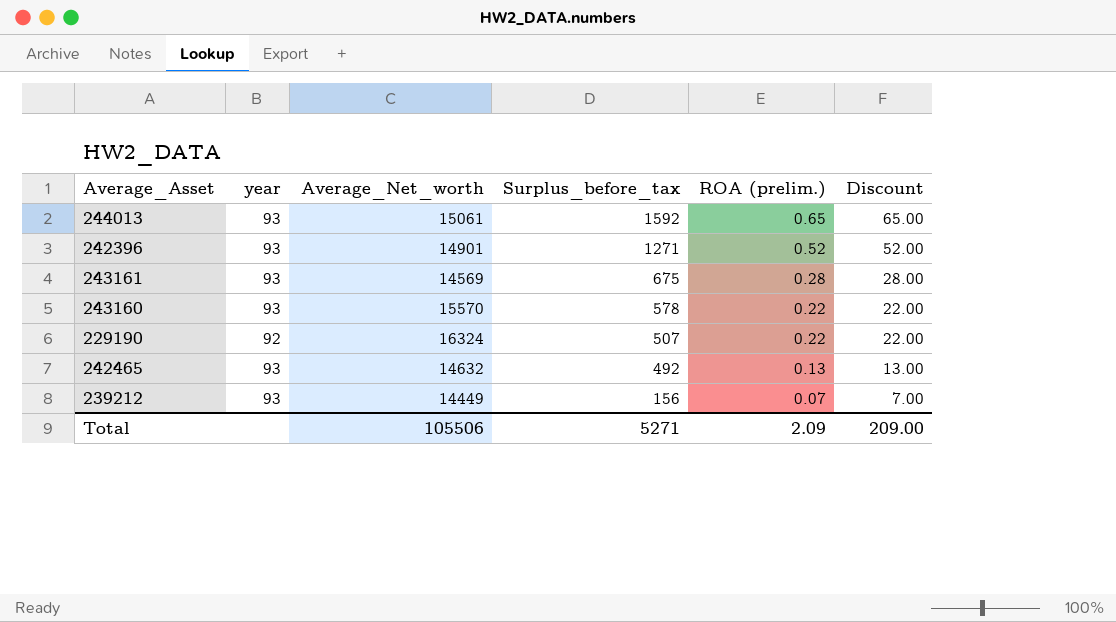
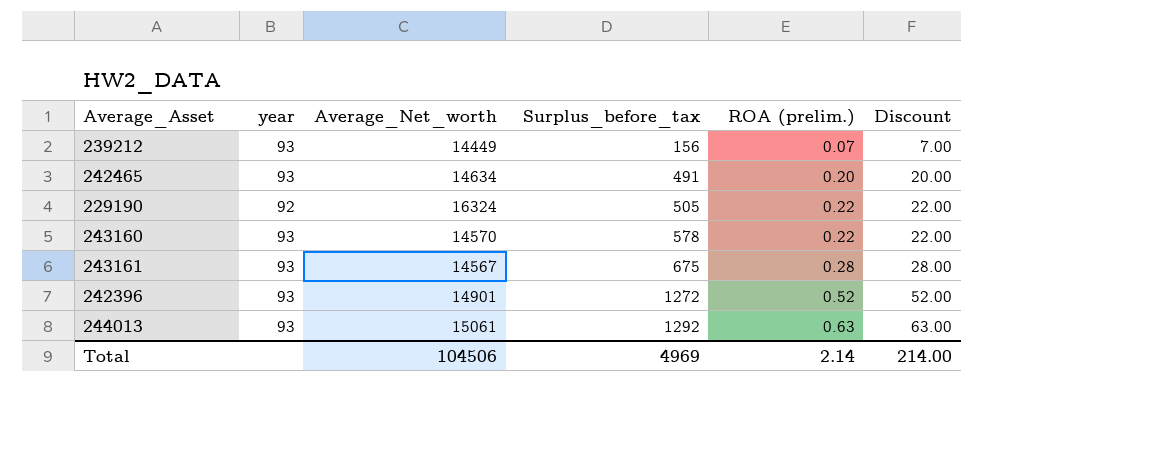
row order: Surplus_before_tax descending -> Surplus_before_tax ascending
242465 | Average_Net_worth: 14632 -> 14634
242465 | Surplus_before_tax: 492 -> 491
242465 | ROA (prelim.): 0.13 -> 0.20
242465 | Discount: 13.00 -> 20.00
229190 | Surplus_before_tax: 507 -> 505
243160 | Average_Net_worth: 15570 -> 14570
243161 | Average_Net_worth: 14569 -> 14567
242396 | Surplus_before_tax: 1271 -> 1272
244013 | Surplus_before_tax: 1592 -> 1292
244013 | ROA (prelim.): 0.65 -> 0.63
244013 | Discount: 65.00 -> 63.00
Total | Average_Net_worth: 105506 -> 104506
Total | Surplus_before_tax: 5271 -> 4969
Total | ROA (prelim.): 2.09 -> 2.14
Total | Discount: 209.00 -> 214.00

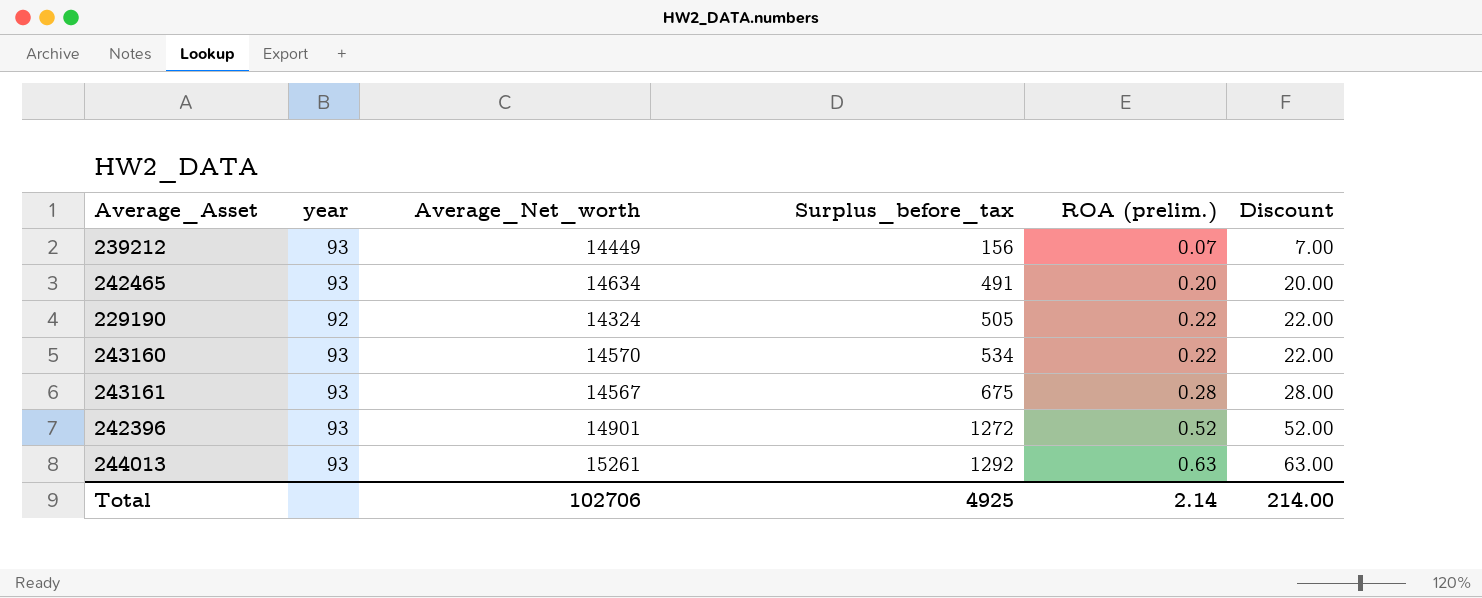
229190 | Average_Net_worth: 16324 -> 14324
243160 | Surplus_before_tax: 578 -> 534
244013 | Average_Net_worth: 15061 -> 15261
Total | Average_Net_worth: 104506 -> 102706
Total | Surplus_before_tax: 4969 -> 4925

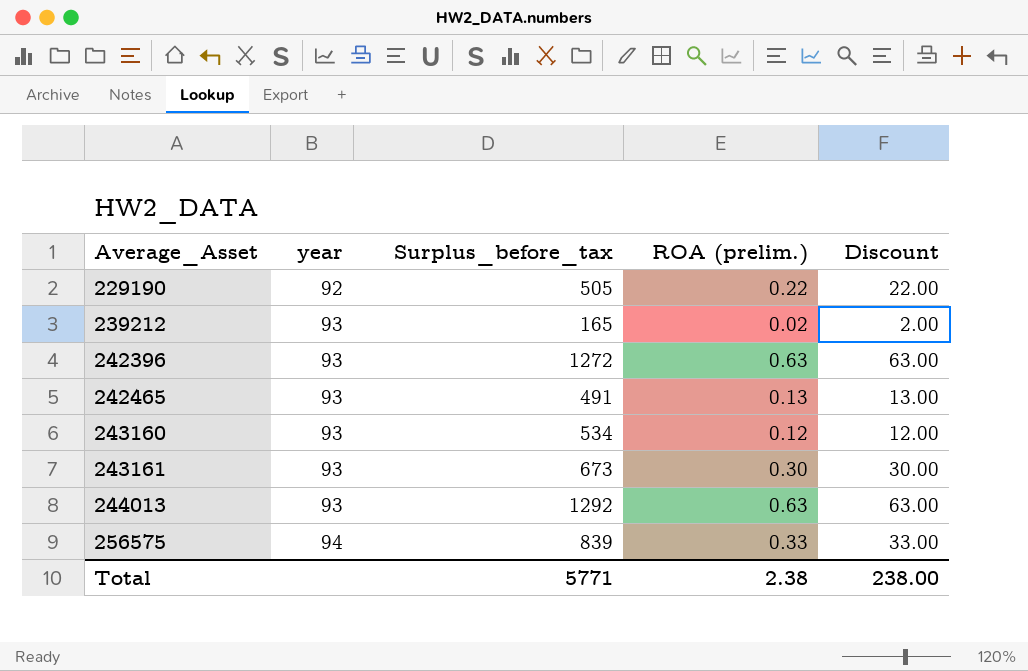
row order: Surplus_before_tax ascending -> Average_Asset ascending
column Average_Net_worth | position: 3 -> none
239212 | Surplus_before_tax: 156 -> 165
239212 | ROA (prelim.): 0.07 -> 0.02
239212 | Discount: 7.00 -> 2.00
242396 | ROA (prelim.): 0.52 -> 0.63
242396 | Discount: 52.00 -> 63.00
242465 | ROA (prelim.): 0.20 -> 0.13
242465 | Discount: 20.00 -> 13.00
243160 | ROA (prelim.): 0.22 -> 0.12
243160 | Discount: 22.00 -> 12.00
243161 | Surplus_before_tax: 675 -> 673
243161 | ROA (prelim.): 0.28 -> 0.30
243161 | Discount: 28.00 -> 30.00
row 256575: none -> 94 | 839 | 0.33 | 33.00
Total | Surplus_before_tax: 4925 -> 5771
Total | ROA (prelim.): 2.14 -> 2.38
Total | Discount: 214.00 -> 238.00

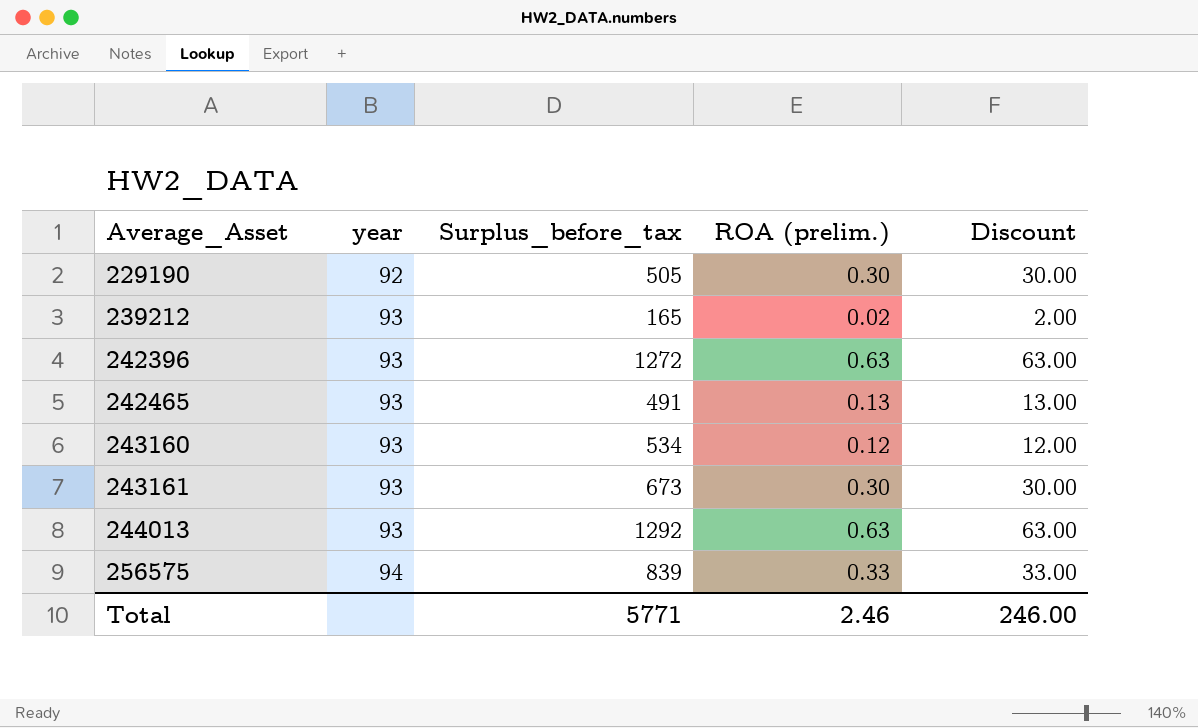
229190 | ROA (prelim.): 0.22 -> 0.30
229190 | Discount: 22.00 -> 30.00
Total | ROA (prelim.): 2.38 -> 2.46
Total | Discount: 238.00 -> 246.00

